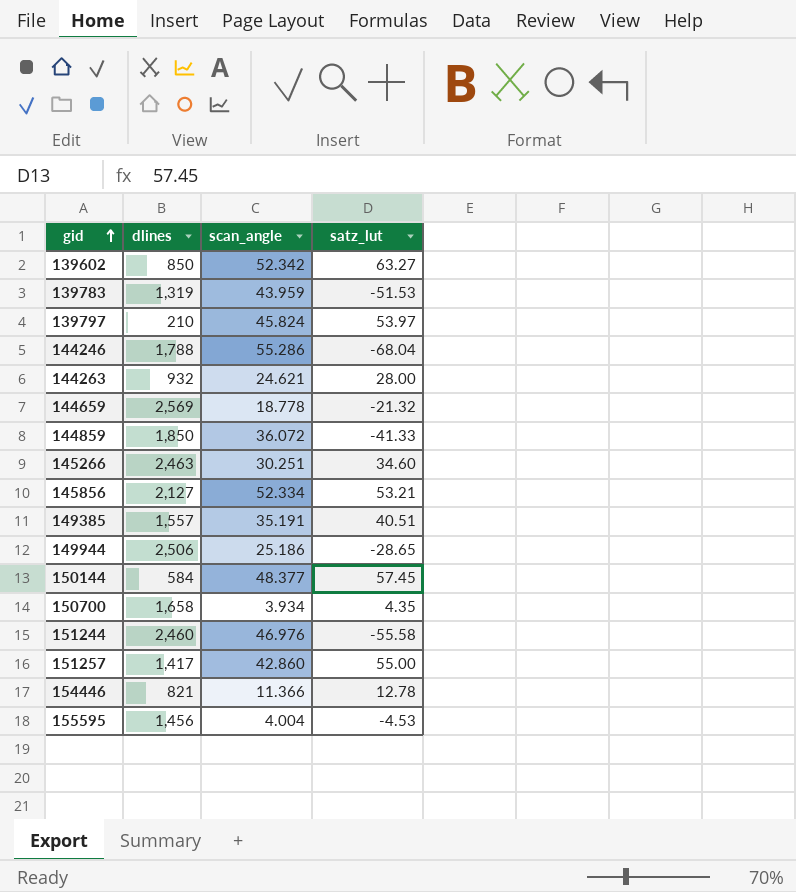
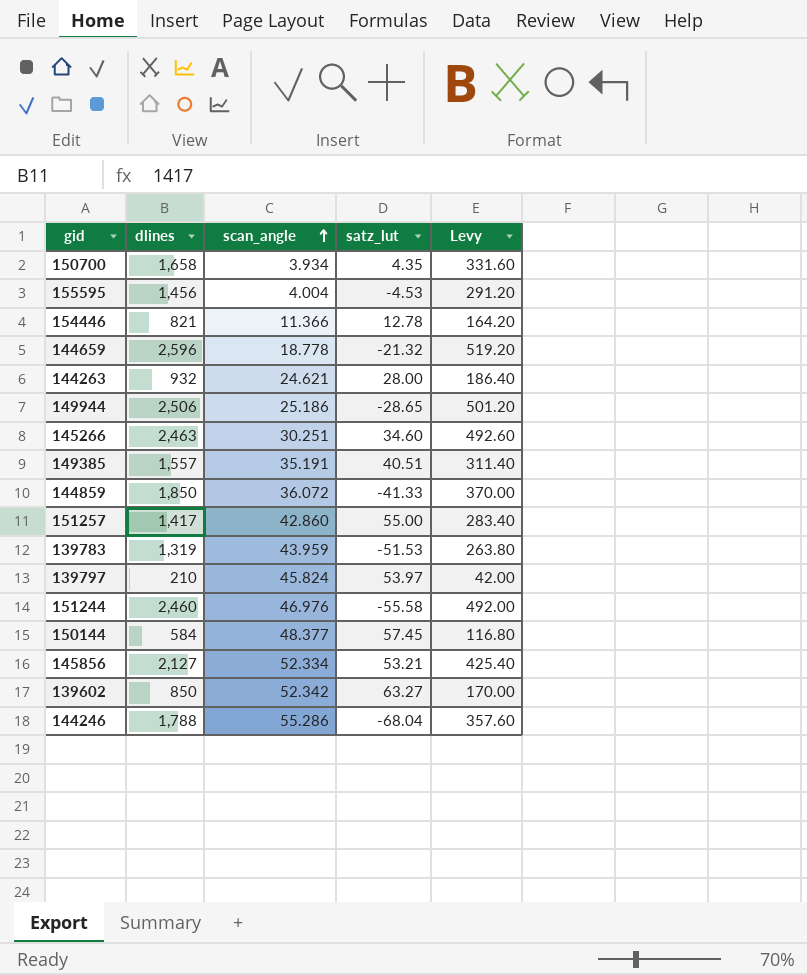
row order: gid ascending -> scan_angle ascending
column Levy | formula: none -> [dlines] * 0.2
144659 | dlines: 2,569 -> 2,596

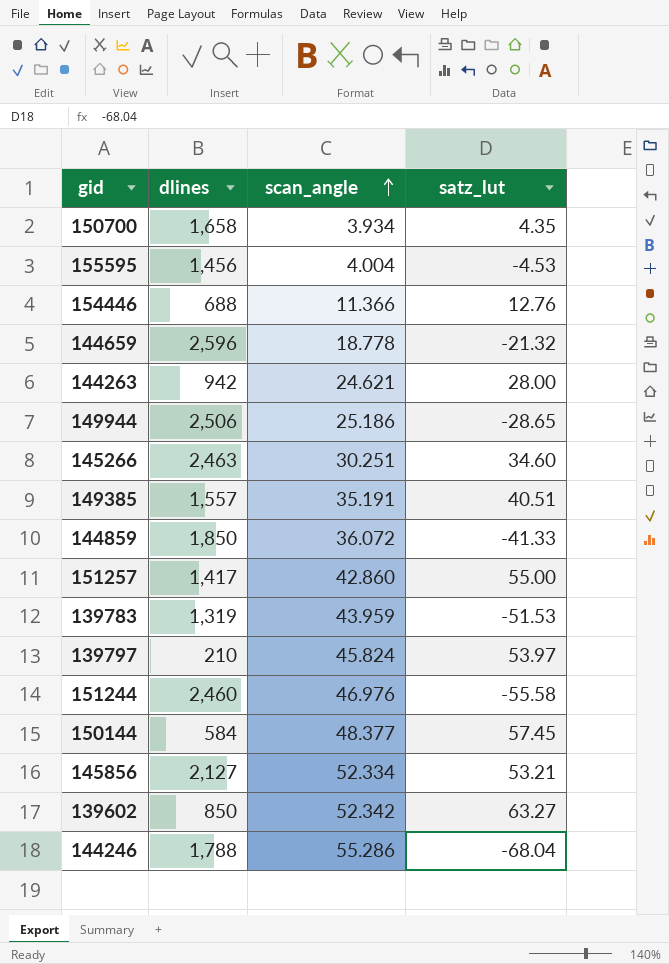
column Levy | formula: [dlines] * 0.2 -> none
154446 | dlines: 821 -> 688
154446 | satz_lut: 12.78 -> 12.76
144263 | dlines: 932 -> 942

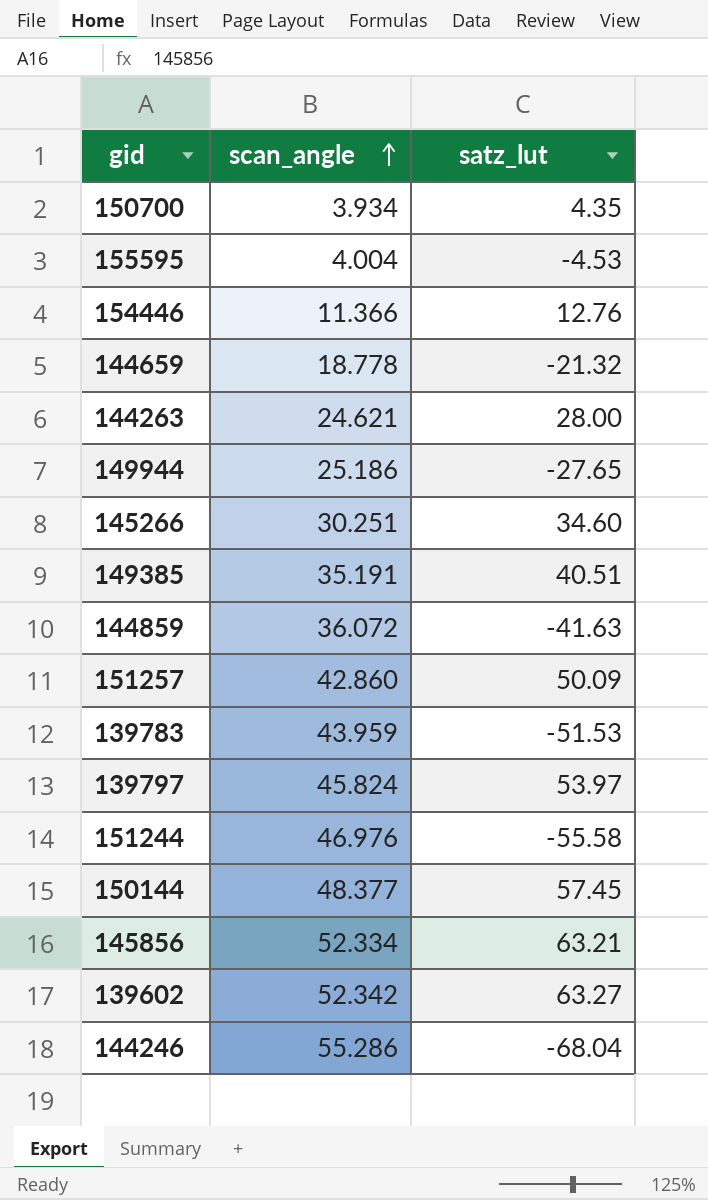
column dlines | position: 2 -> none
149944 | satz_lut: -28.65 -> -27.65
144859 | satz_lut: -41.33 -> -41.63
151257 | satz_lut: 55.00 -> 50.09
145856 | satz_lut: 53.21 -> 63.21

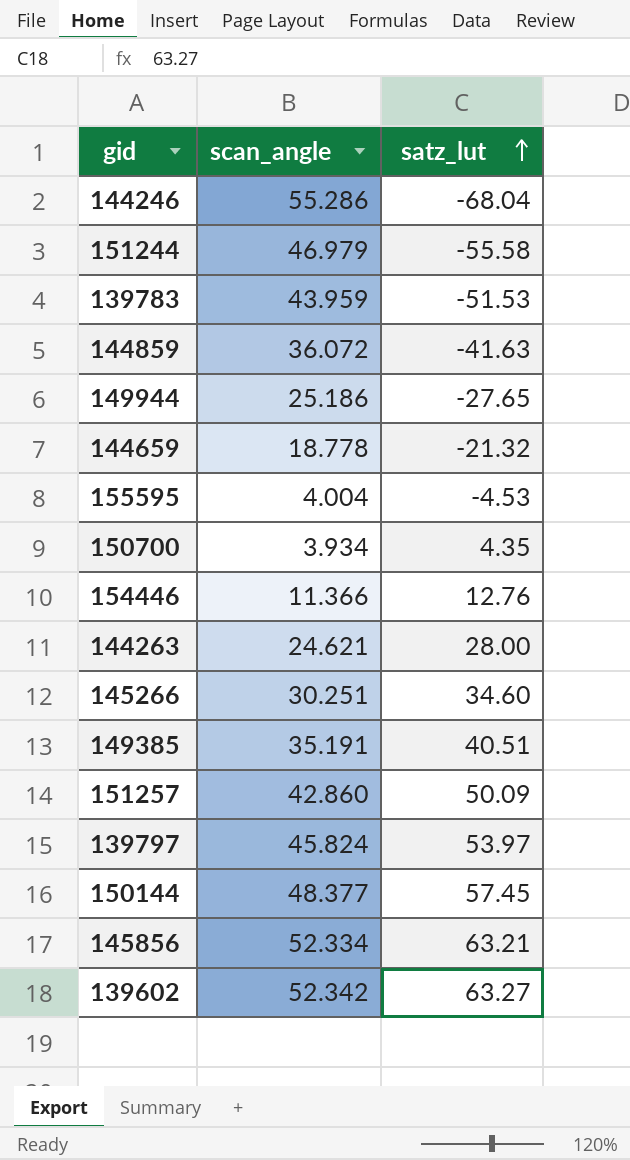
row order: scan_angle ascending -> satz_lut ascending
151244 | scan_angle: 46.976 -> 46.979

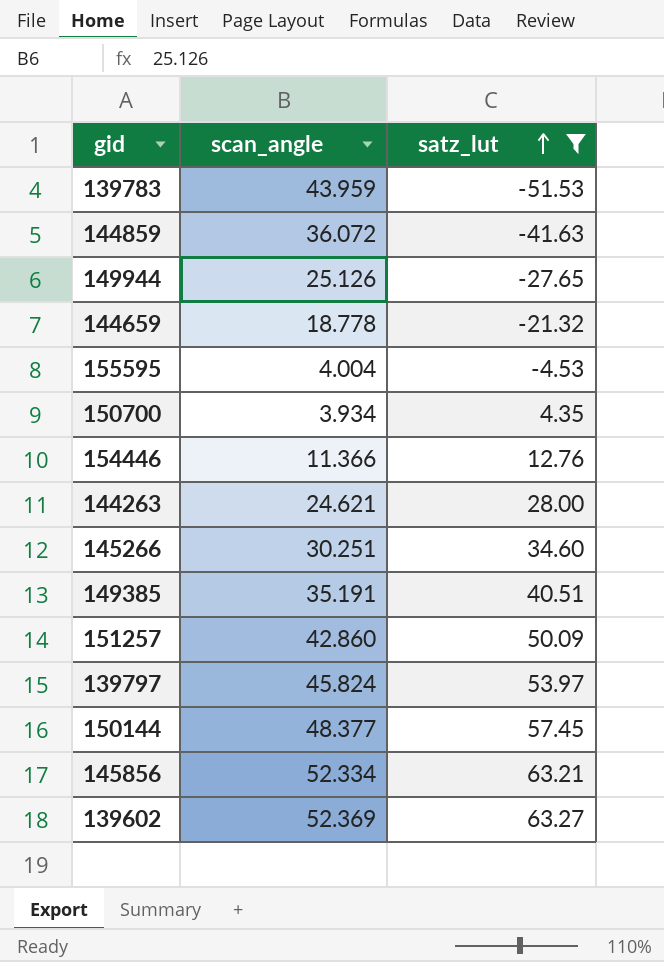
filter: none -> satz_lut >= -51.53
149944 | scan_angle: 25.186 -> 25.126
139602 | scan_angle: 52.342 -> 52.369

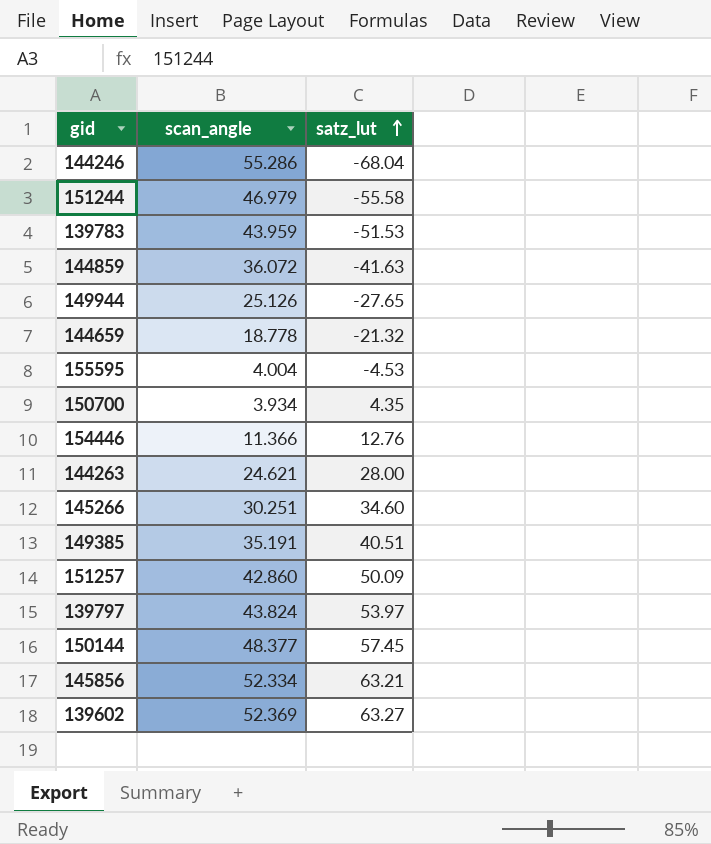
filter: satz_lut >= -51.53 -> none
139797 | scan_angle: 45.824 -> 43.824

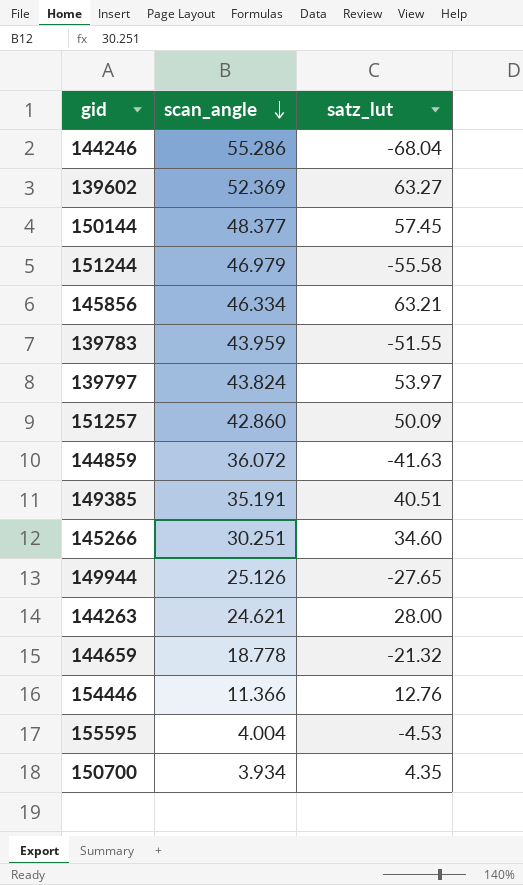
row order: satz_lut ascending -> scan_angle descending
145856 | scan_angle: 52.334 -> 46.334
139783 | satz_lut: -51.53 -> -51.55

